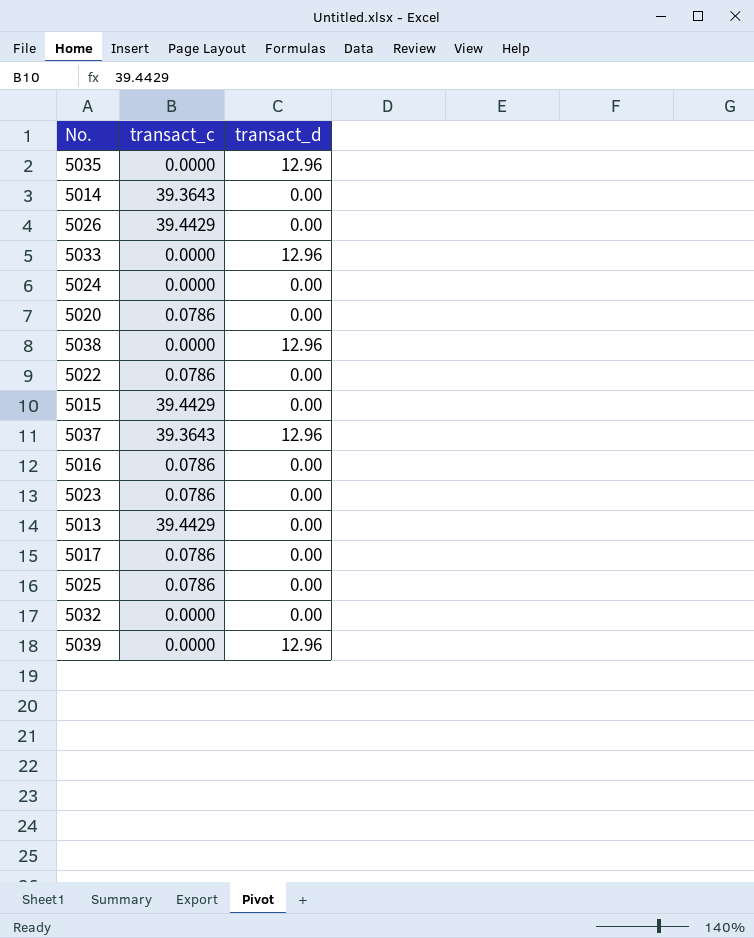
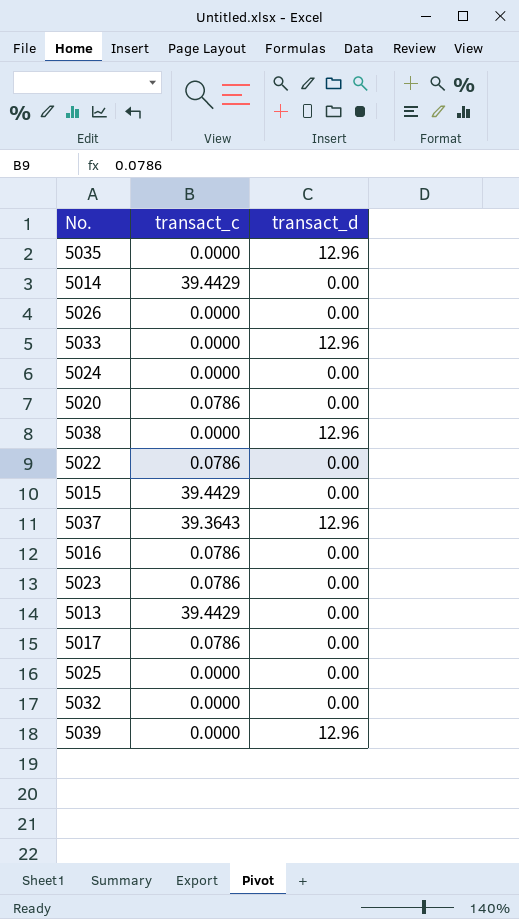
5014 | transact_c: 39.3643 -> 39.4429
5026 | transact_c: 39.4429 -> 0.0000
5025 | transact_c: 0.0786 -> 0.0000

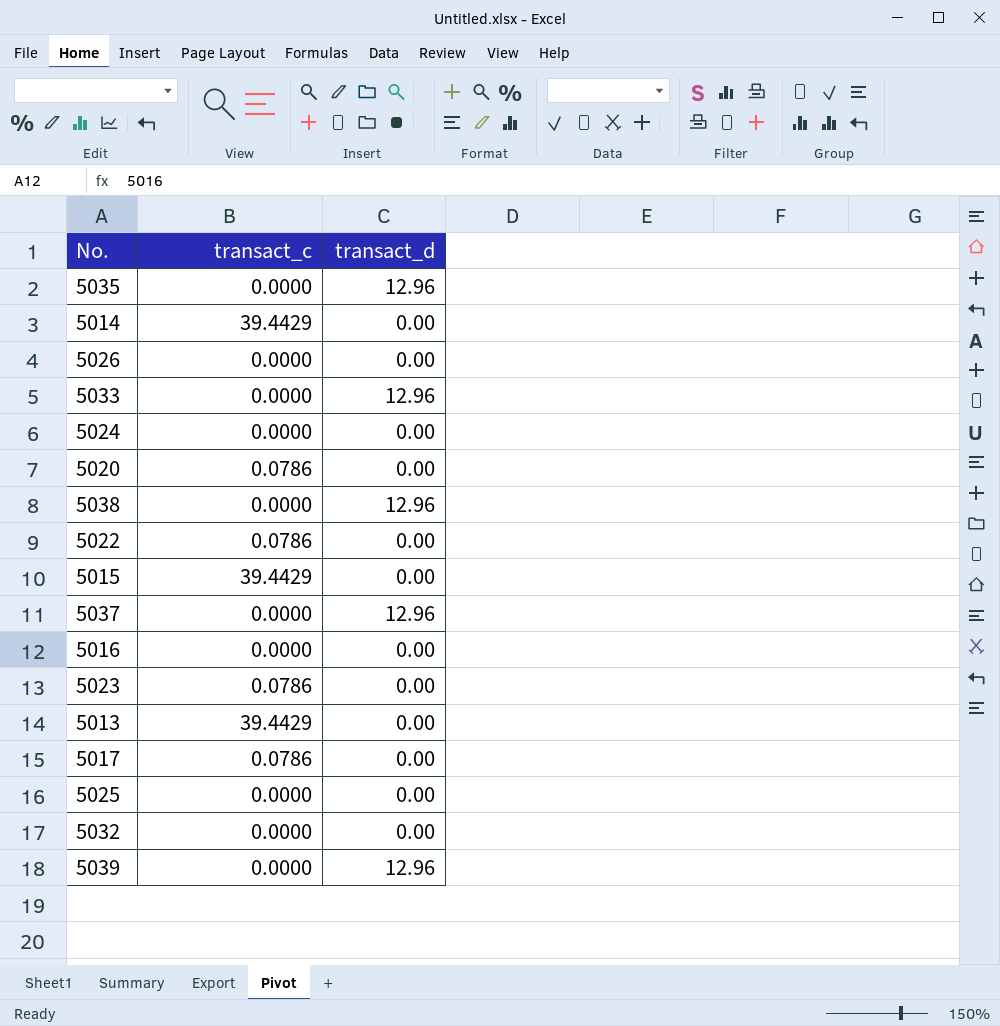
5037 | transact_c: 39.3643 -> 0.0000
5016 | transact_c: 0.0786 -> 0.0000

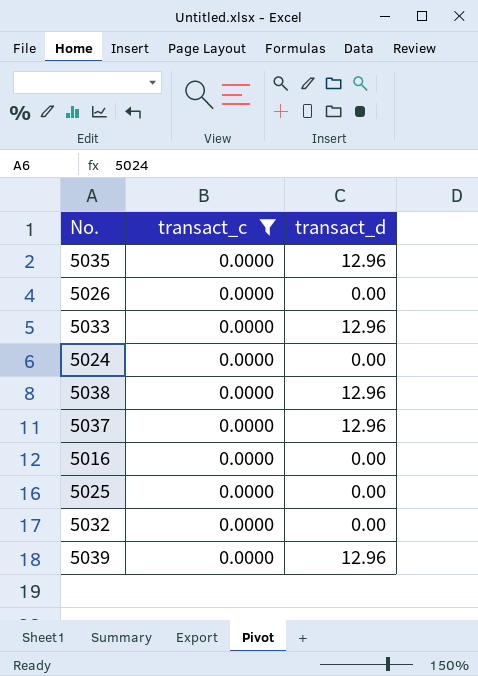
filter: none -> transact_c = 0.0000

